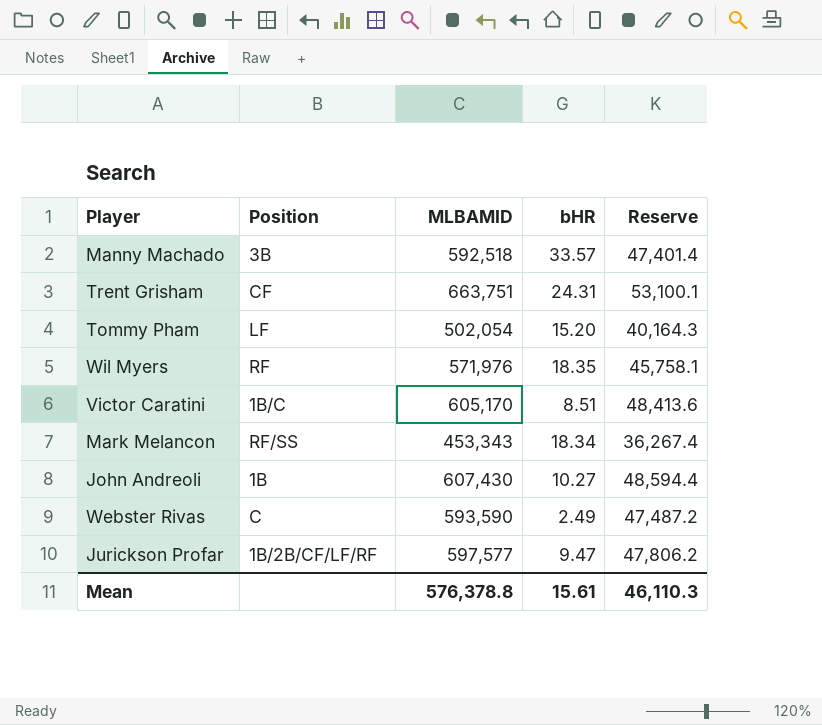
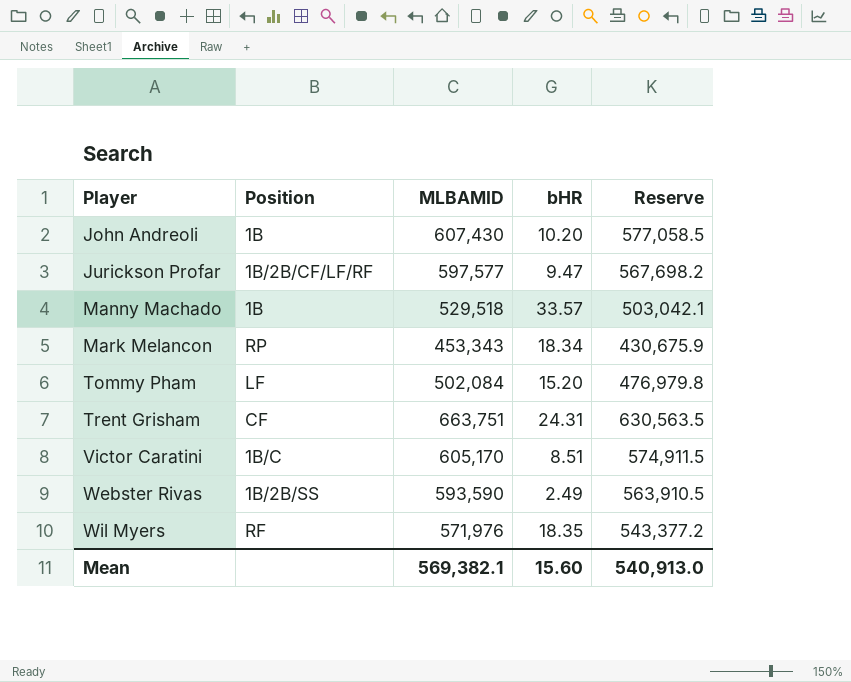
row order: none -> Player ascending
column Reserve | formula: [MLBAMID] * 0.08 -> [MLBAMID] * 0.95
John Andreoli | bHR: 10.27 -> 10.20
Manny Machado | Position: 3B -> 1B
Manny Machado | MLBAMID: 592,518 -> 529,518
Mark Melancon | Position: RF/SS -> RP
Tommy Pham | MLBAMID: 502,054 -> 502,084
Webster Rivas | Position: C -> 1B/2B/SS
Mean | MLBAMID: 576,378.8 -> 569,382.1
Mean | bHR: 15.61 -> 15.60
Mean | Reserve: 46,110.3 -> 540,913.0

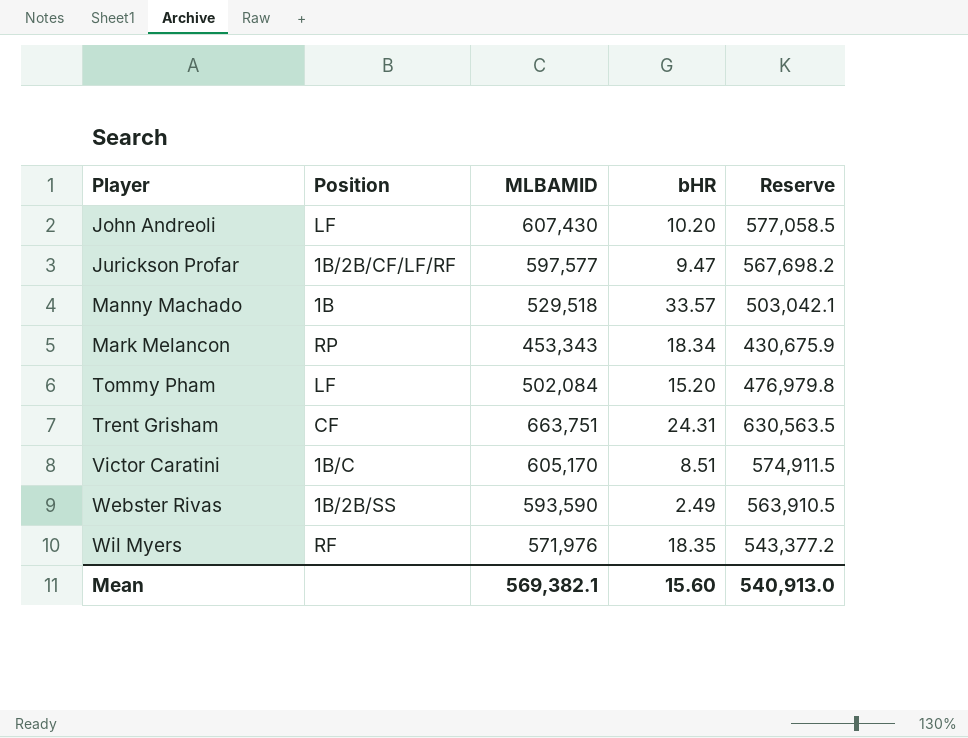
John Andreoli | Position: 1B -> LF

